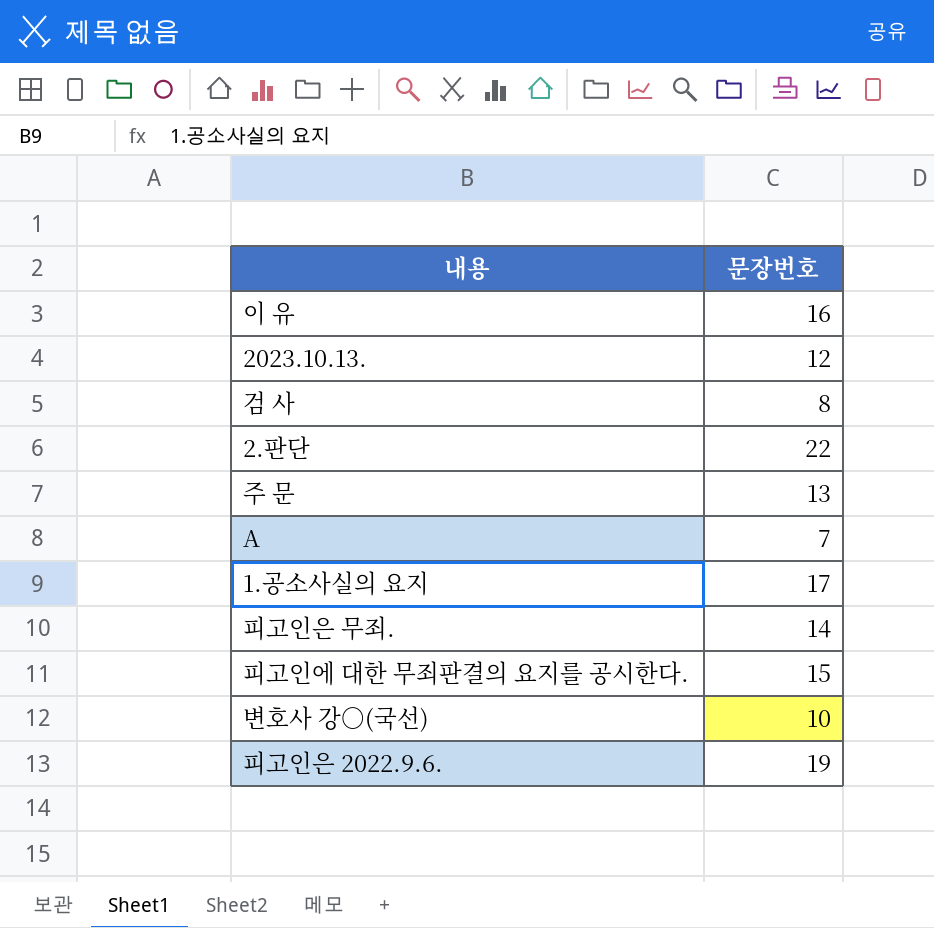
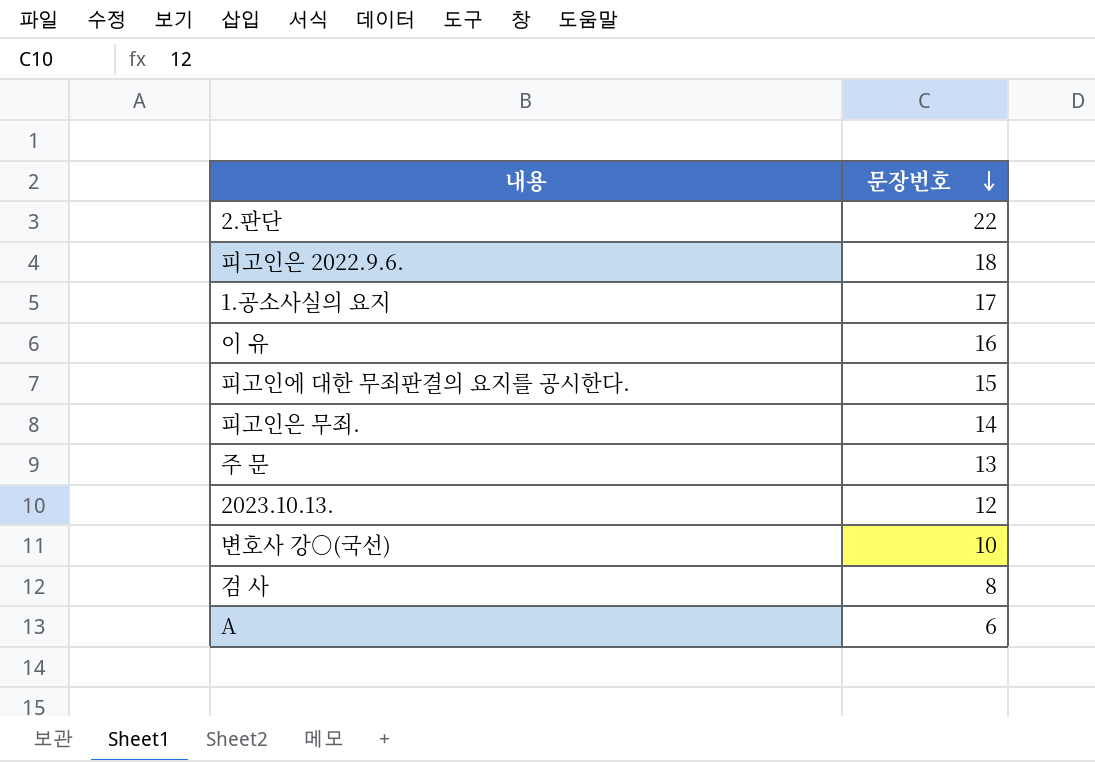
row order: none -> 문장번호 descending
피고인은 2022.9.6. | 문장번호: 19 -> 18
A | 문장번호: 7 -> 6

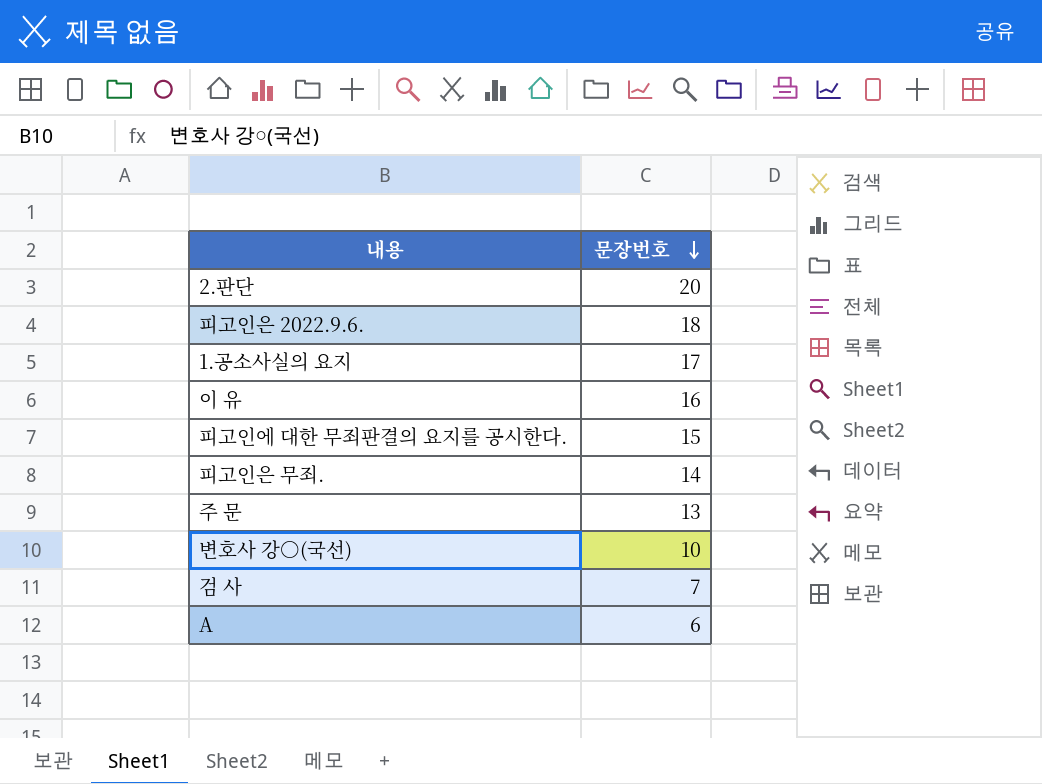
row 2023.10.13.: 12 -> none
2.판단 | 문장번호: 22 -> 20
검 사 | 문장번호: 8 -> 7

